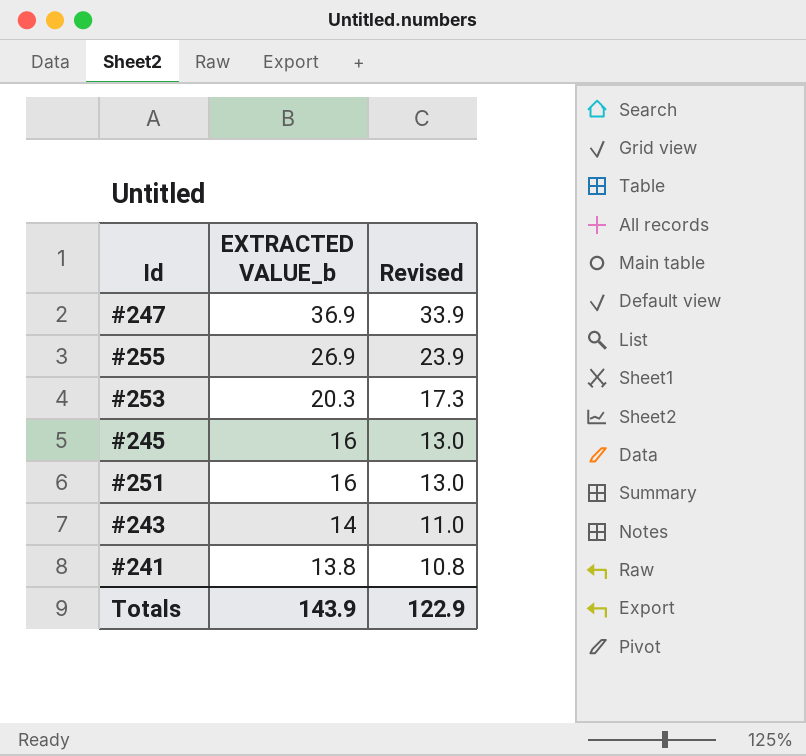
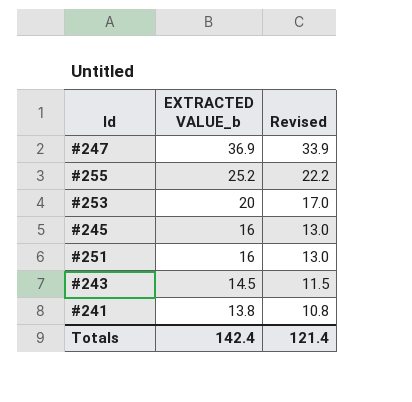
#255 | EXTRACTED VALUE_b: 26.9 -> 25.2
#255 | Revised: 23.9 -> 22.2
#253 | EXTRACTED VALUE_b: 20.3 -> 20
#253 | Revised: 17.3 -> 17.0
#243 | EXTRACTED VALUE_b: 14 -> 14.5
#243 | Revised: 11.0 -> 11.5
Totals | EXTRACTED VALUE_b: 143.9 -> 142.4
Totals | Revised: 122.9 -> 121.4

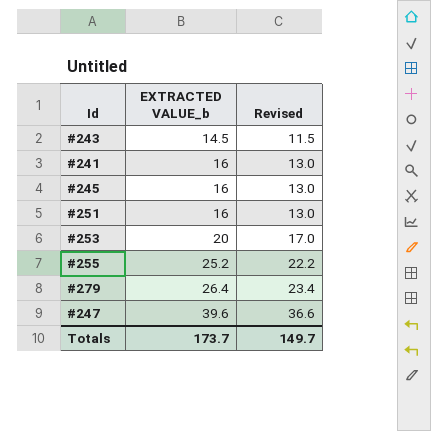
row order: EXTRACTED VALUE_b descending -> EXTRACTED VALUE_b ascending
#241 | EXTRACTED VALUE_b: 13.8 -> 16
#241 | Revised: 10.8 -> 13.0
row #279: none -> 26.4 | 23.4
#247 | EXTRACTED VALUE_b: 36.9 -> 39.6
#247 | Revised: 33.9 -> 36.6
Totals | EXTRACTED VALUE_b: 142.4 -> 173.7
Totals | Revised: 121.4 -> 149.7

